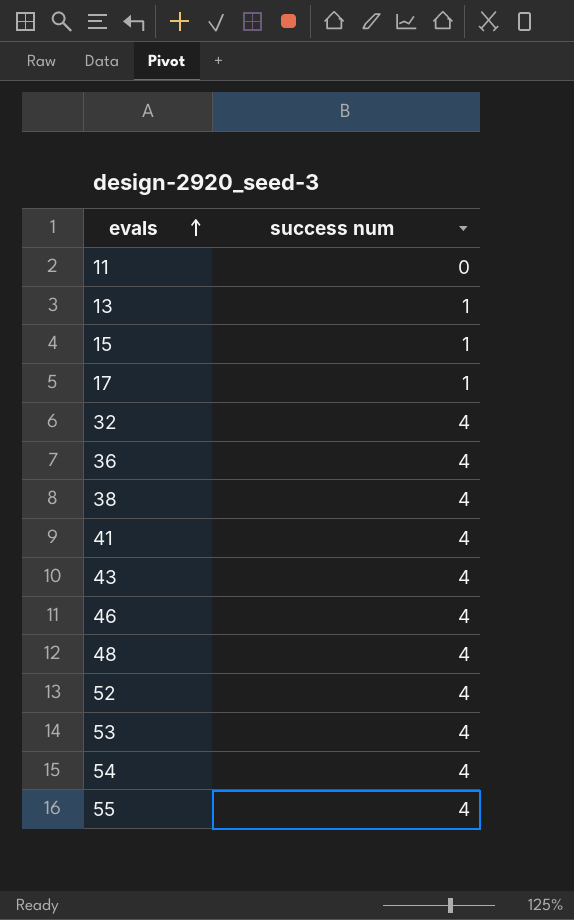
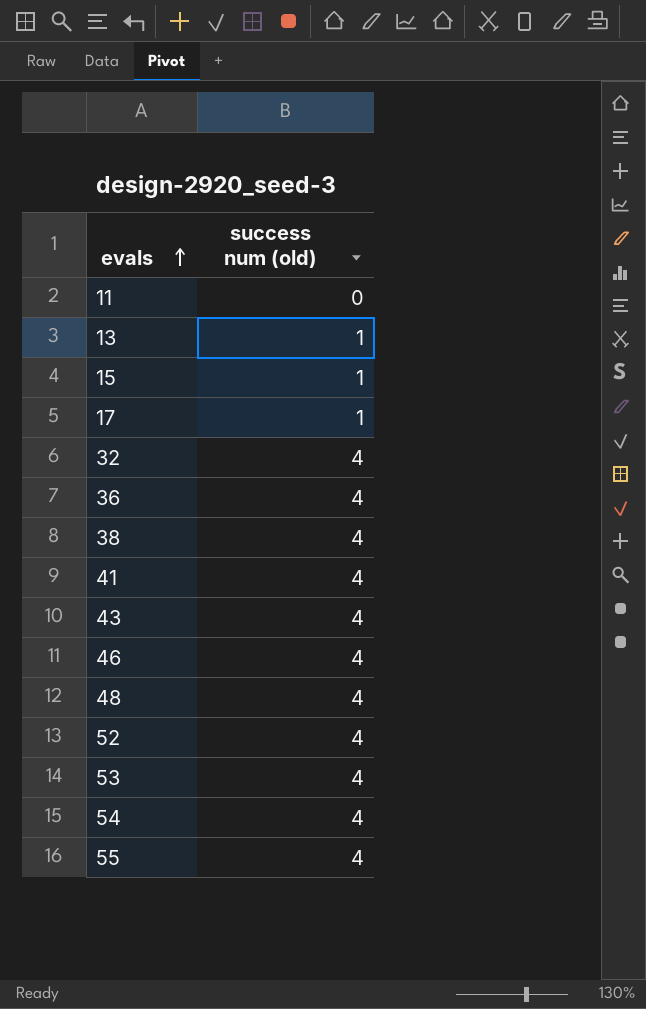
column name: success num -> success num (old)

